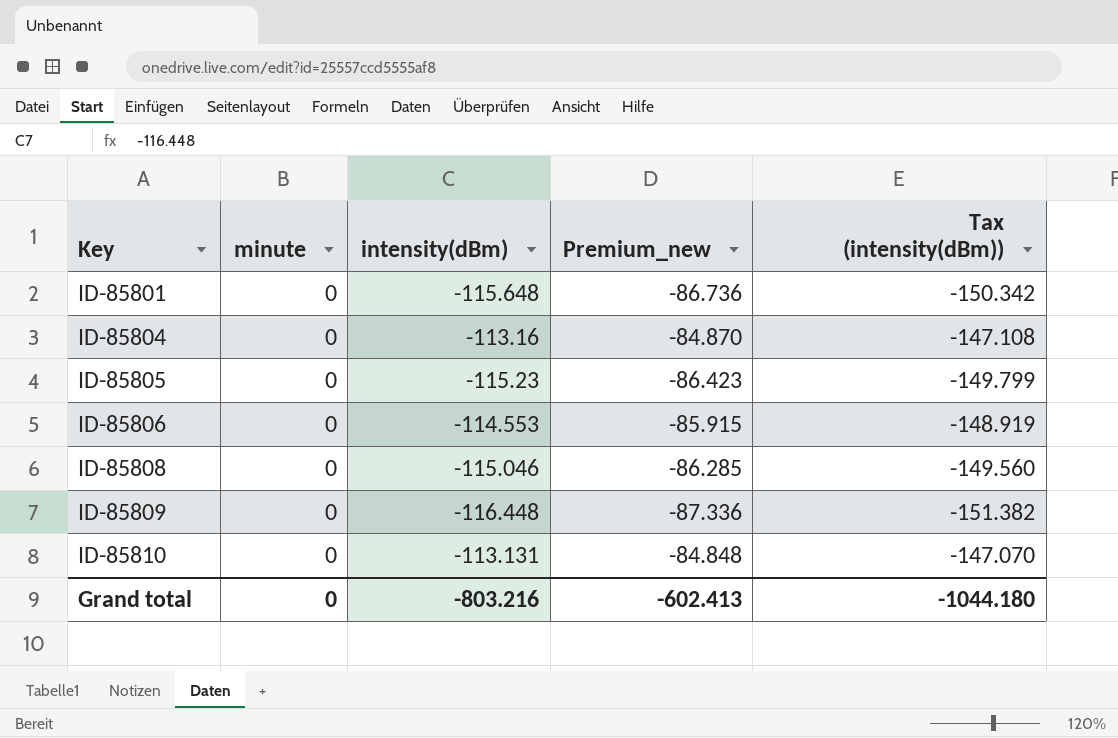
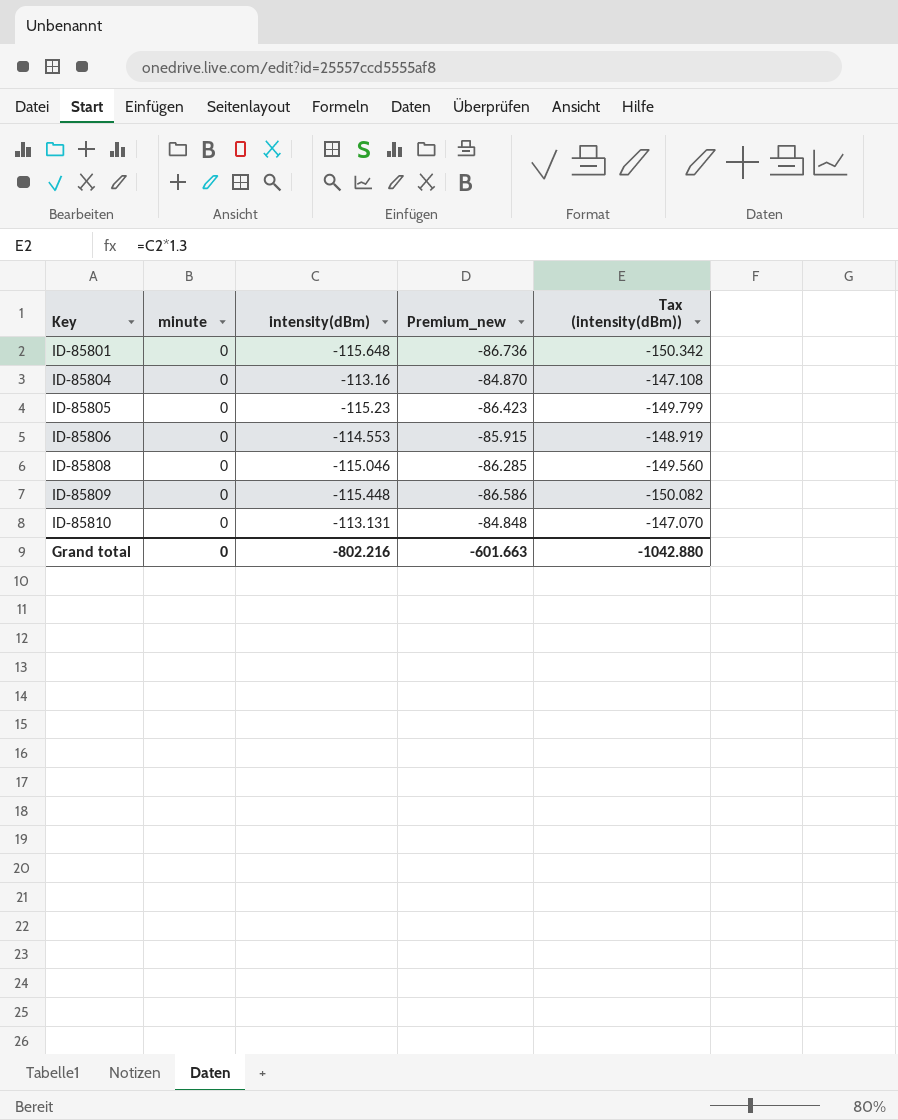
ID-85809 | intensity(dBm): -116.448 -> -115.448
ID-85809 | Premium_new: -87.336 -> -86.586
ID-85809 | Tax (intensity(dBm)): -151.382 -> -150.082
Grand total | intensity(dBm): -803.216 -> -802.216
Grand total | Premium_new: -602.413 -> -601.663
Grand total | Tax (intensity(dBm)): -1044.180 -> -1042.880

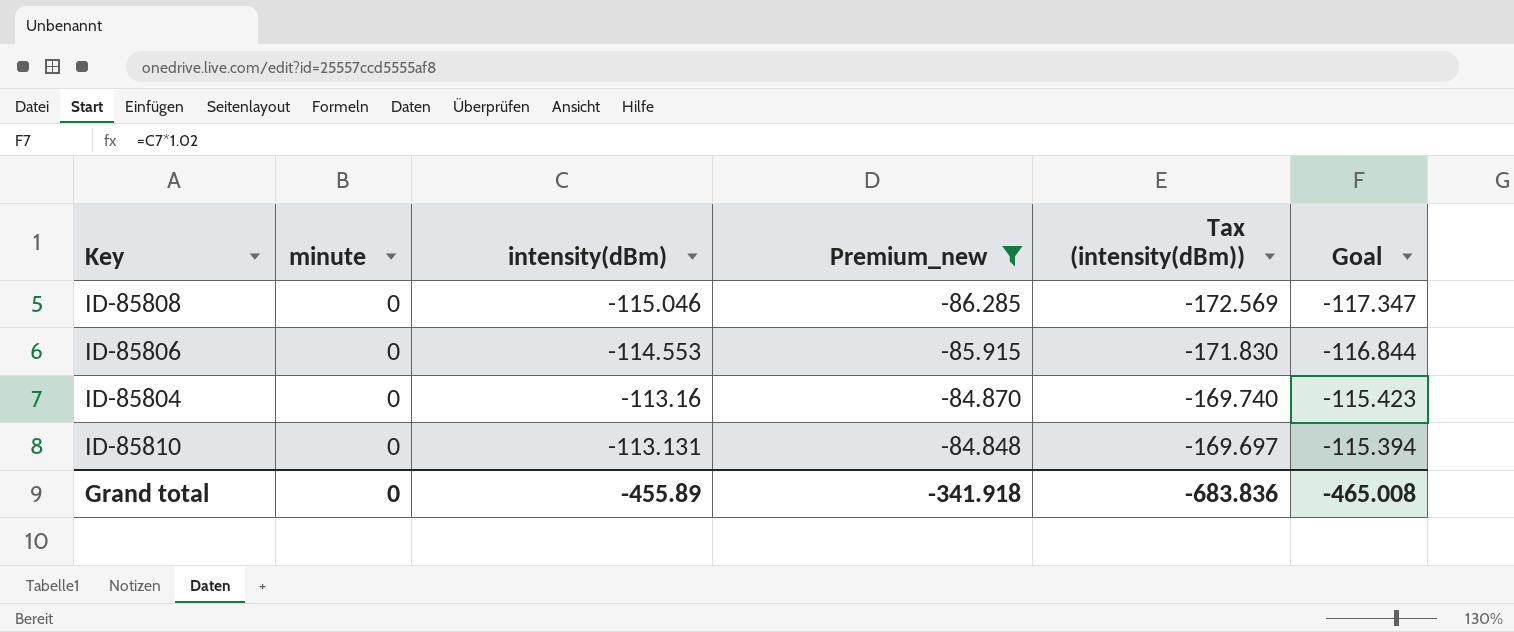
filter: none -> Premium_new >= -86.285
row order: Key ascending -> intensity(dBm) ascending
column Tax (intensity(dBm)) | formula: [intensity(dBm)] * 1.3 -> [intensity(dBm)] * 1.5
column Goal | formula: none -> [intensity(dBm)] * 1.02
Grand total | intensity(dBm): -802.216 -> -455.89
Grand total | Premium_new: -601.663 -> -341.918
Grand total | Tax (intensity(dBm)): -1042.880 -> -683.836

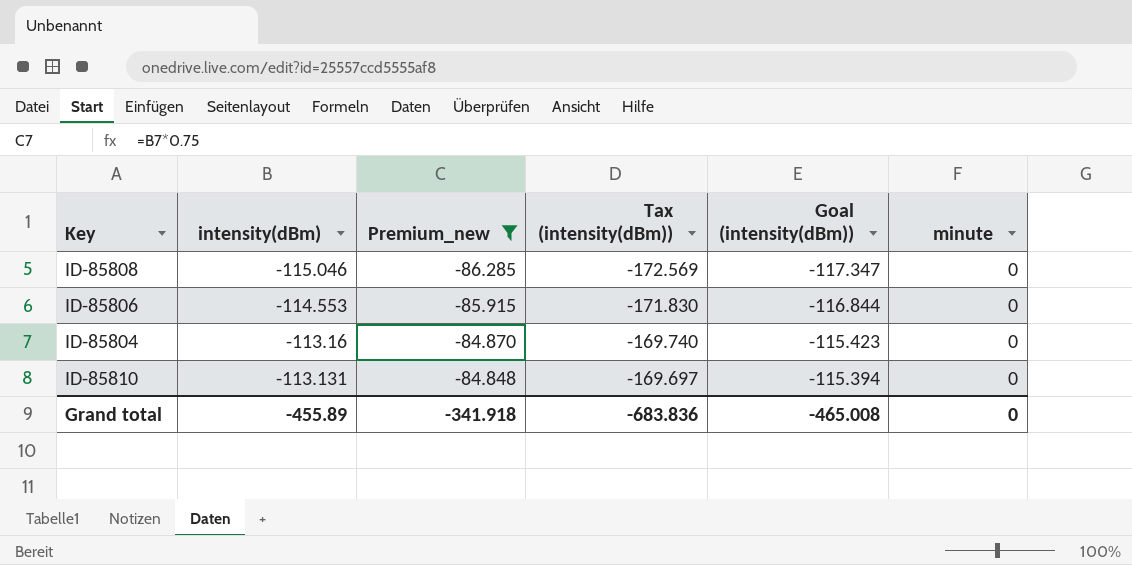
column name: Goal -> Goal (intensity(dBm))
column minute | position: 2 -> 6

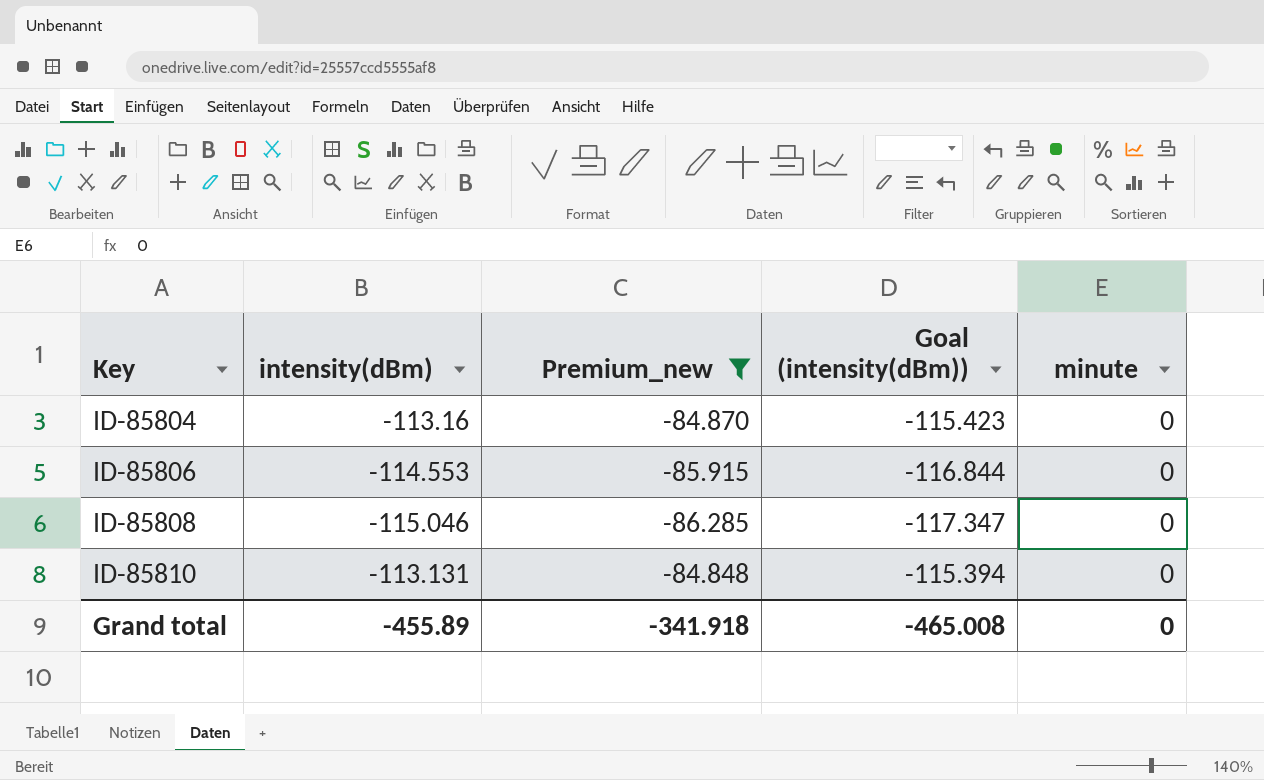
row order: intensity(dBm) ascending -> Key ascending
column Tax (intensity(dBm)) | formula: [intensity(dBm)] * 1.5 -> none

